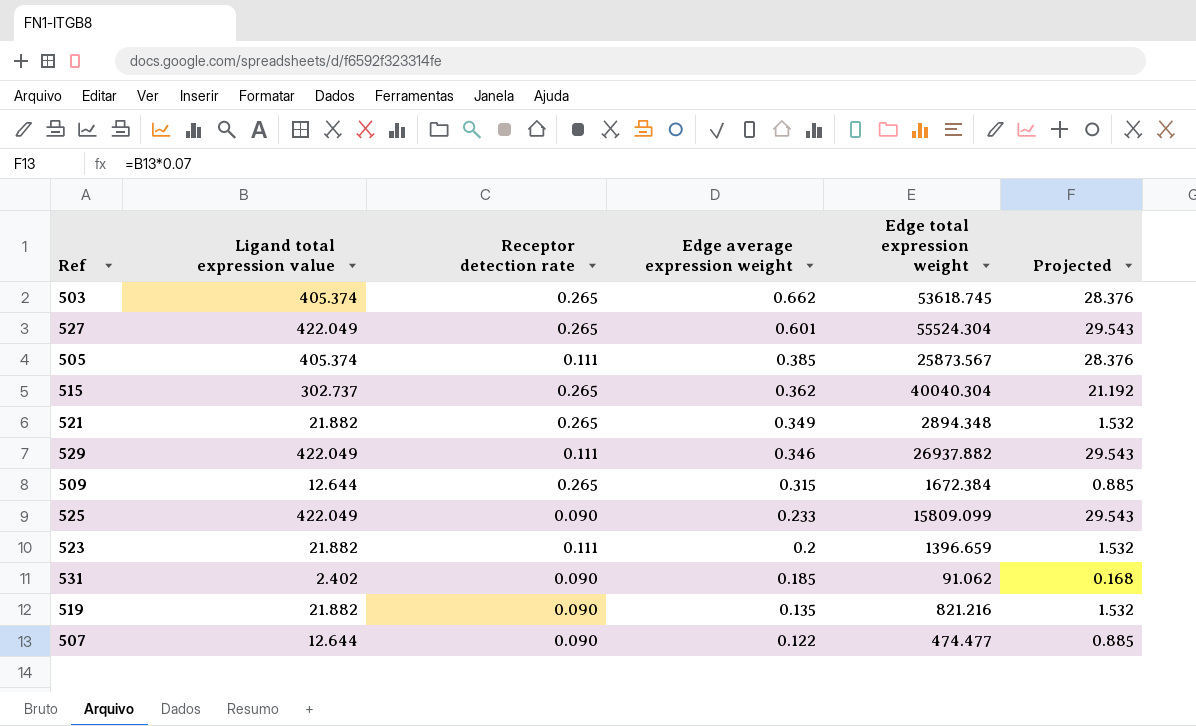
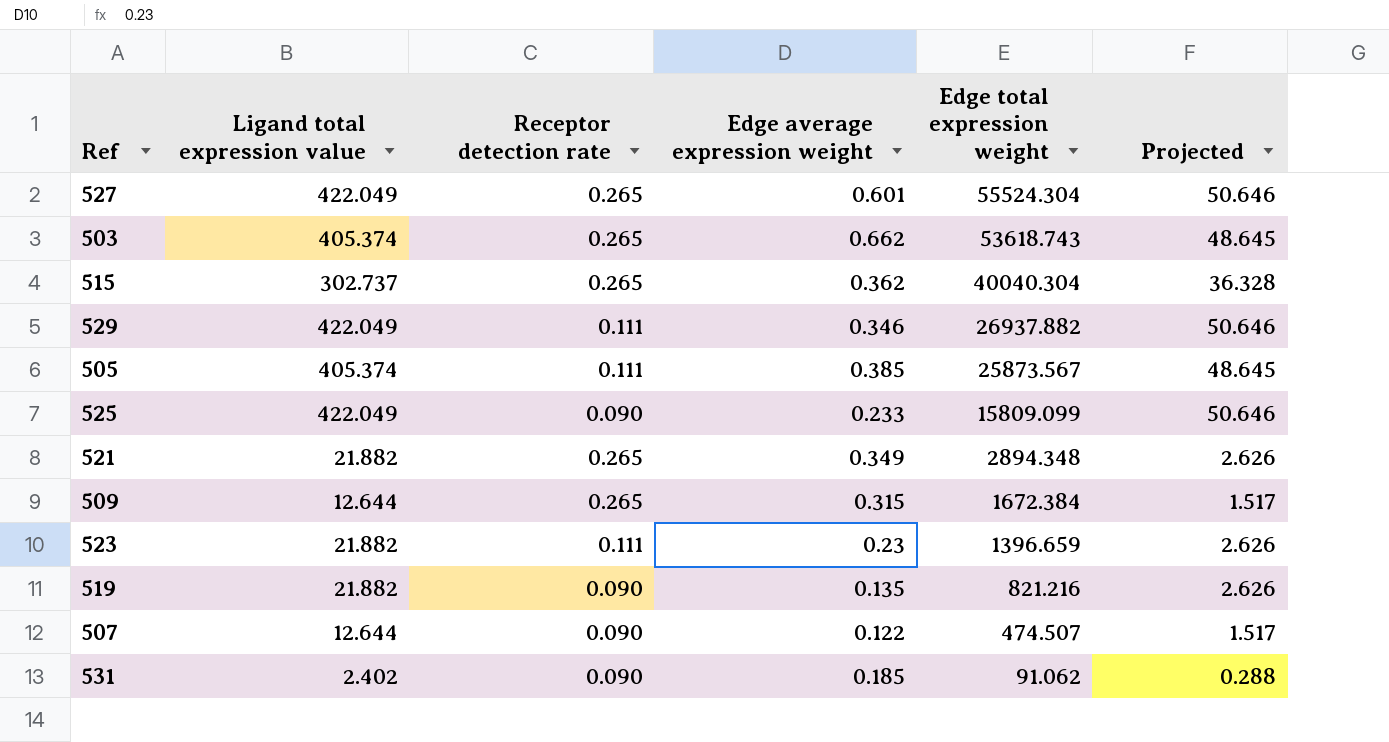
row order: Edge average expression weight descending -> Edge total expression weight descending
column Projected | formula: [Ligand total expression value] * 0.07 -> [Ligand total expression value] * 0.12
503 | Edge total expression weight: 53618.745 -> 53618.743
523 | Edge average expression weight: 0.2 -> 0.23
507 | Edge total expression weight: 474.477 -> 474.507

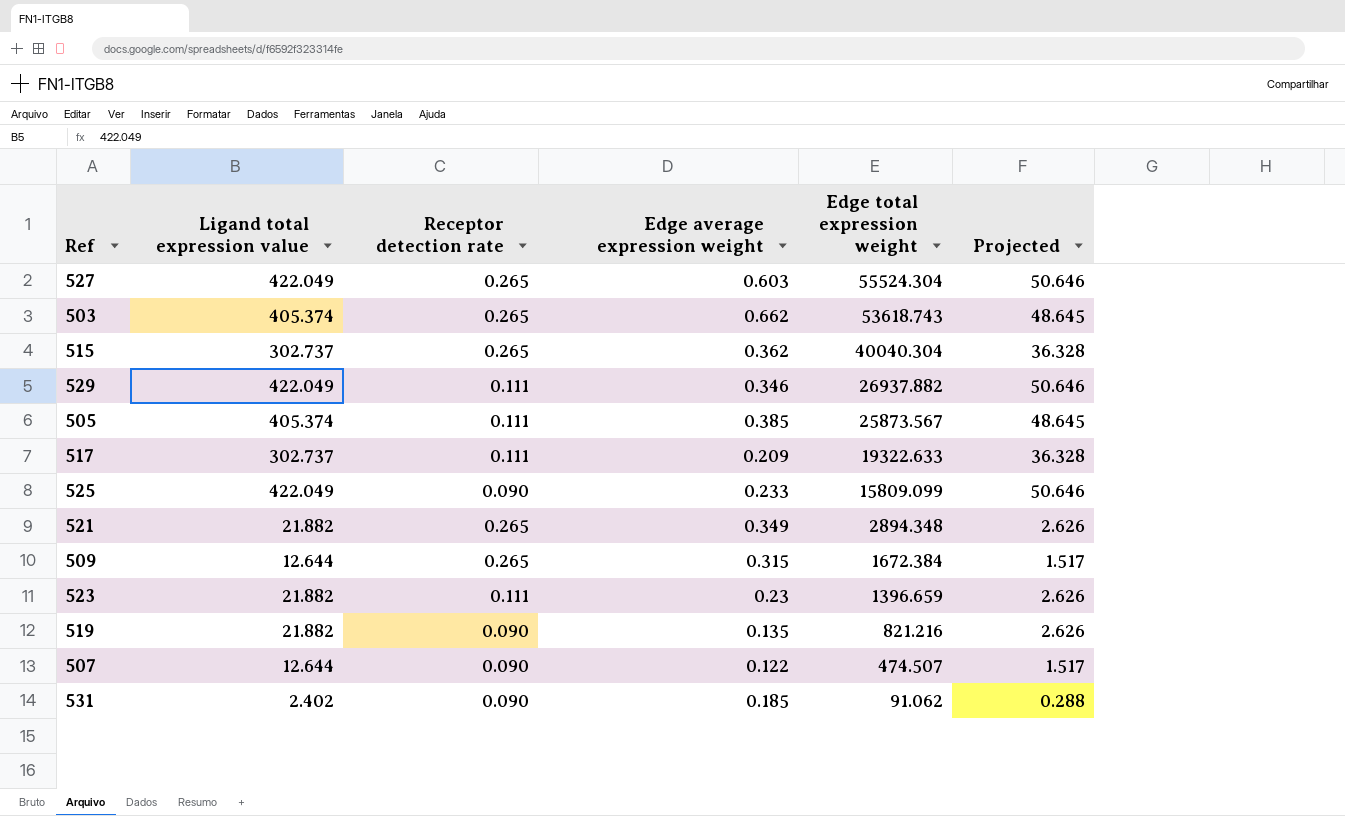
527 | Edge average expression weight: 0.601 -> 0.603
row 517: none -> 302.737 | 0.111 | 0.209 | 19322.633 | 36.328

